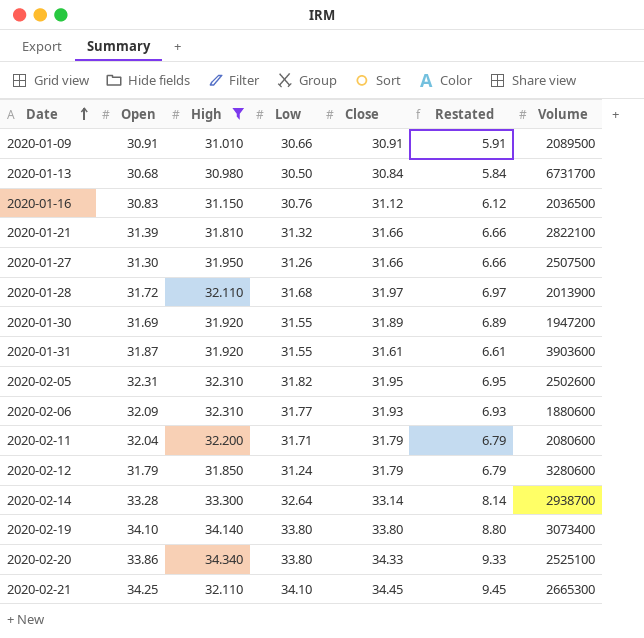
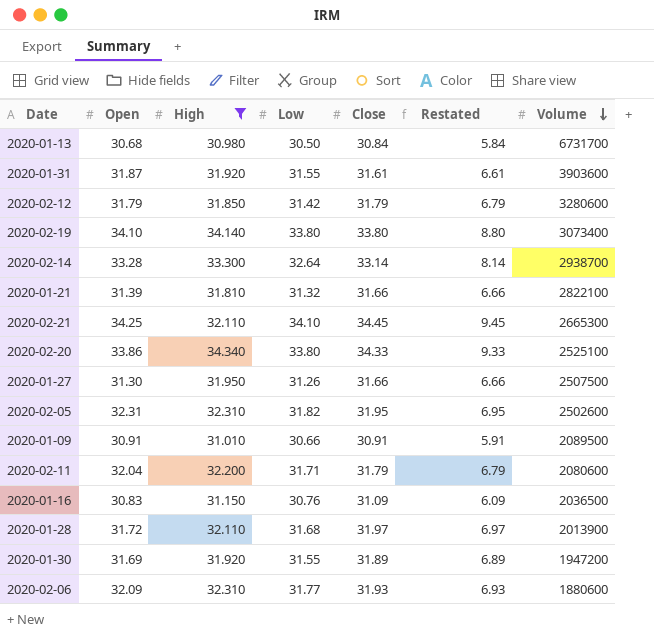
row order: Date ascending -> Volume descending
2020-02-12 | Low: 31.24 -> 31.42
2020-01-16 | Close: 31.12 -> 31.09
2020-01-16 | Restated: 6.12 -> 6.09

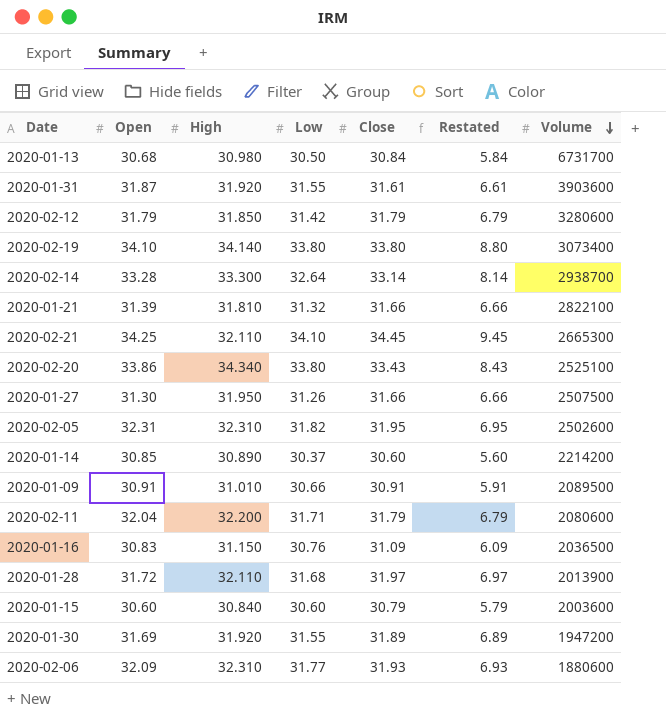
filter: High >= 30.980 -> none
2020-02-20 | Close: 34.33 -> 33.43
2020-02-20 | Restated: 9.33 -> 8.43

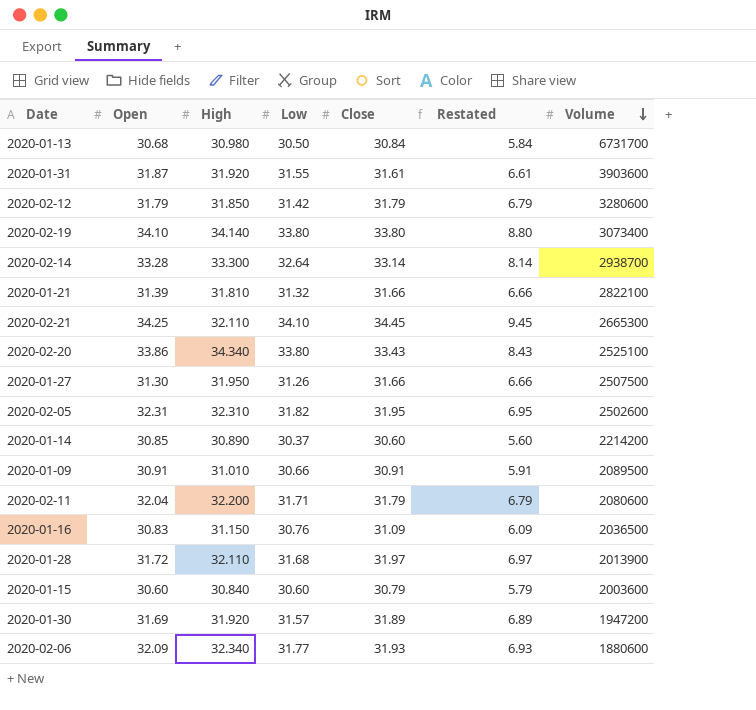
2020-01-30 | Low: 31.55 -> 31.57
2020-02-06 | High: 32.310 -> 32.340

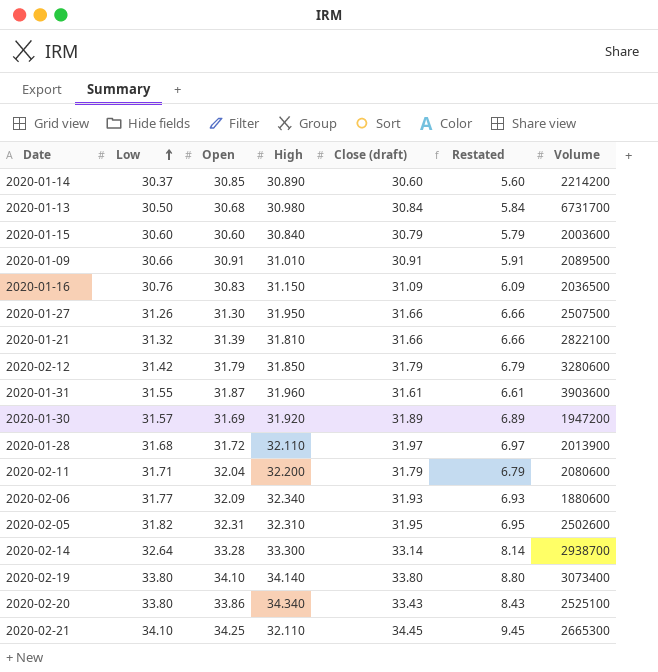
row order: Volume descending -> Low ascending
column Low | position: 4 -> 2
column name: Close -> Close (draft)
2020-01-31 | High: 31.920 -> 31.960

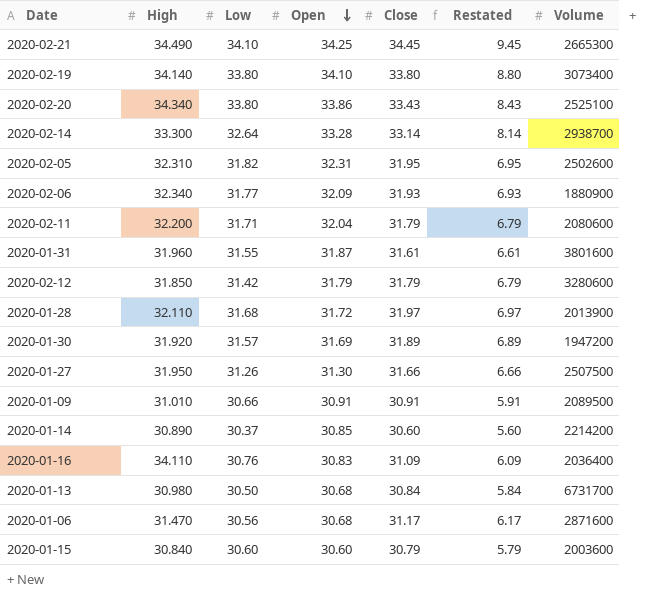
row order: Low ascending -> Open descending
column High | position: 4 -> 2
column name: Close (draft) -> Close
row 2020-01-21: 31.32 | 31.39 | 31.810 | 31.66 | 6.66 | 2822100 -> none
2020-02-21 | High: 32.110 -> 34.490
2020-02-06 | Volume: 1880600 -> 1880900
2020-01-31 | Volume: 3903600 -> 3801600
2020-01-16 | High: 31.150 -> 34.110
2020-01-16 | Volume: 2036500 -> 2036400
row 2020-01-06: none -> 31.470 | 30.56 | 30.68 | 31.17 | 6.17 | 2871600

